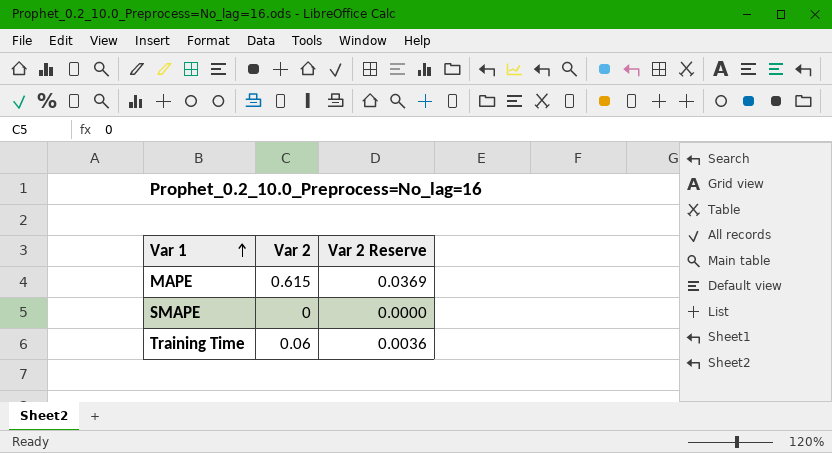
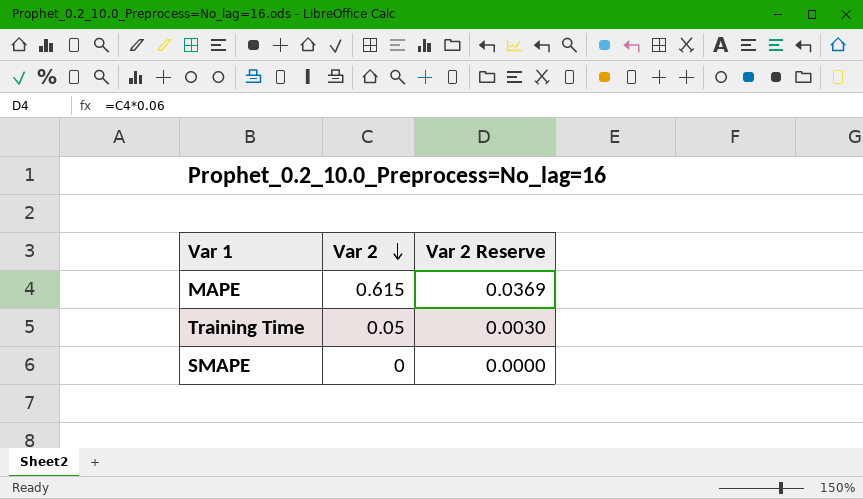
row order: Var 1 ascending -> Var 2 descending
Training Time | Var 2: 0.06 -> 0.05
Training Time | Var 2 Reserve: 0.0036 -> 0.0030

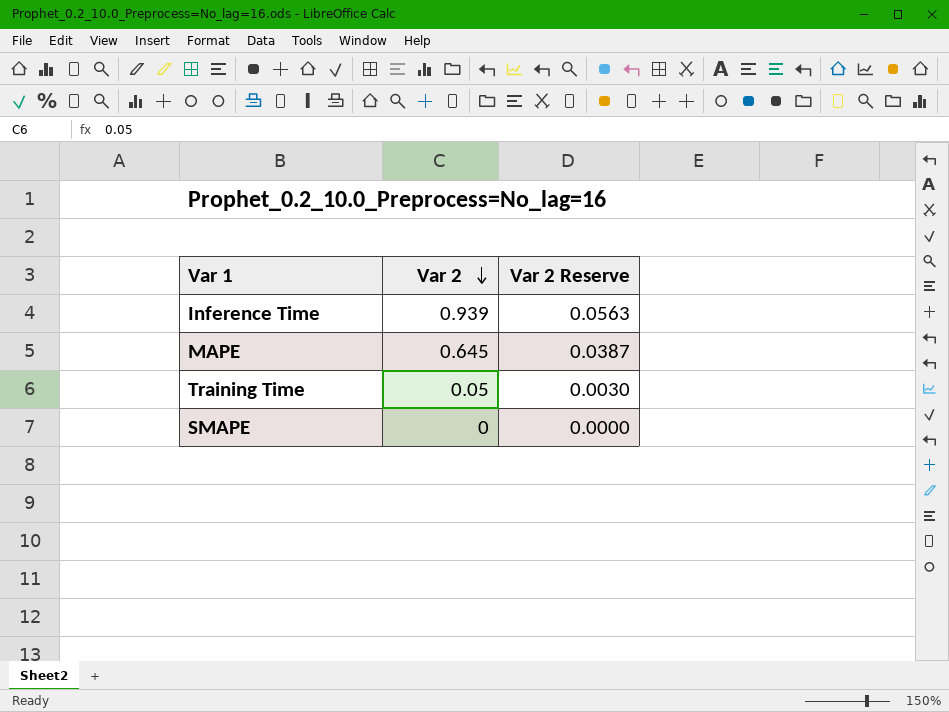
row Inference Time: none -> 0.939 | 0.0563
MAPE | Var 2: 0.615 -> 0.645
MAPE | Var 2 Reserve: 0.0369 -> 0.0387

